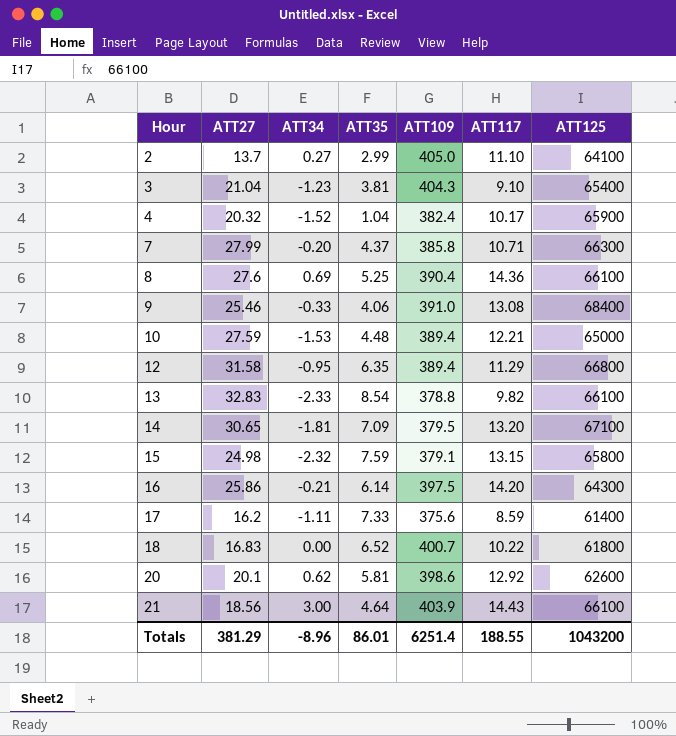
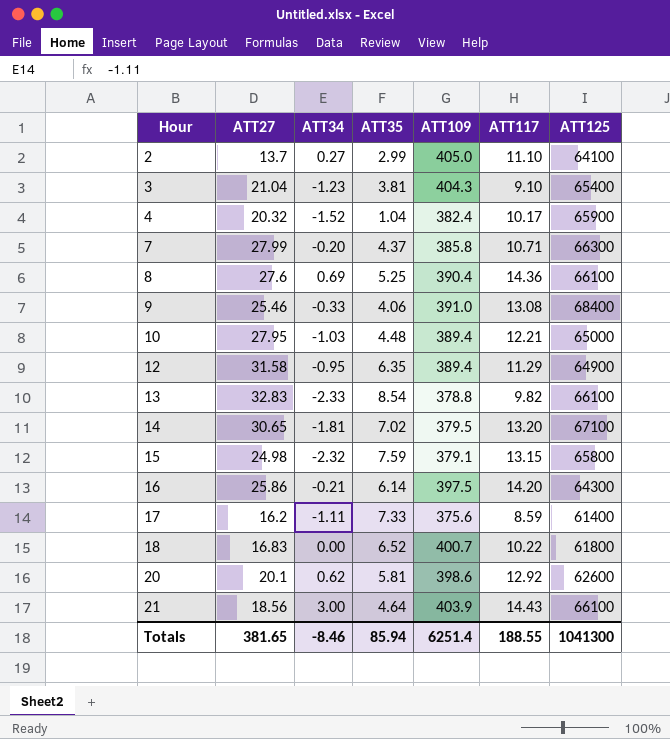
10 | ATT27: 27.59 -> 27.95
10 | ATT34: -1.53 -> -1.03
12 | ATT125: 66800 -> 64900
14 | ATT35: 7.09 -> 7.02
Totals | ATT27: 381.29 -> 381.65
Totals | ATT34: -8.96 -> -8.46
Totals | ATT35: 86.01 -> 85.94
Totals | ATT125: 1043200 -> 1041300

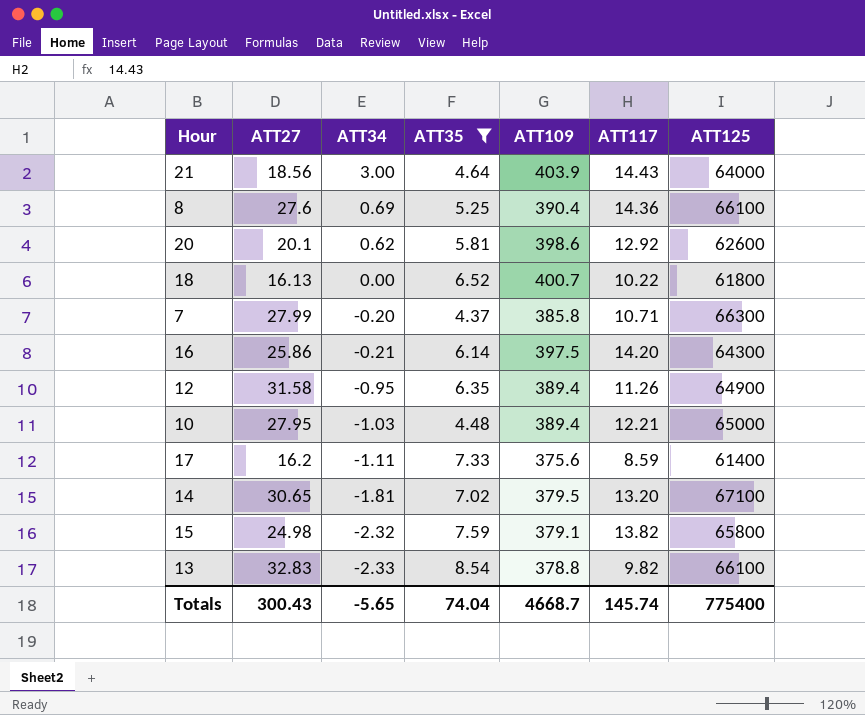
filter: none -> ATT35 >= 4.37
row order: Hour ascending -> ATT34 descending
21 | ATT125: 66100 -> 64000
18 | ATT27: 16.83 -> 16.13
12 | ATT117: 11.29 -> 11.26
15 | ATT117: 13.15 -> 13.82
Totals | ATT27: 381.65 -> 300.43
Totals | ATT34: -8.46 -> -5.65
Totals | ATT35: 85.94 -> 74.04
Totals | ATT109: 6251.4 -> 4668.7
Totals | ATT117: 188.55 -> 145.74
Totals | ATT125: 1041300 -> 775400

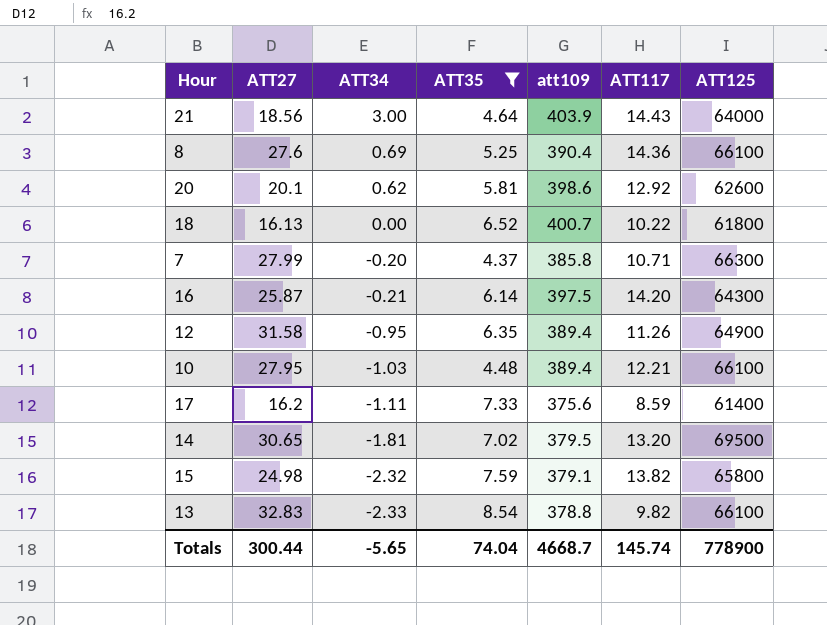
column name: ATT109 -> att109
16 | ATT27: 25.86 -> 25.87
10 | ATT125: 65000 -> 66100
14 | ATT125: 67100 -> 69500
Totals | ATT27: 300.43 -> 300.44
Totals | ATT125: 775400 -> 778900

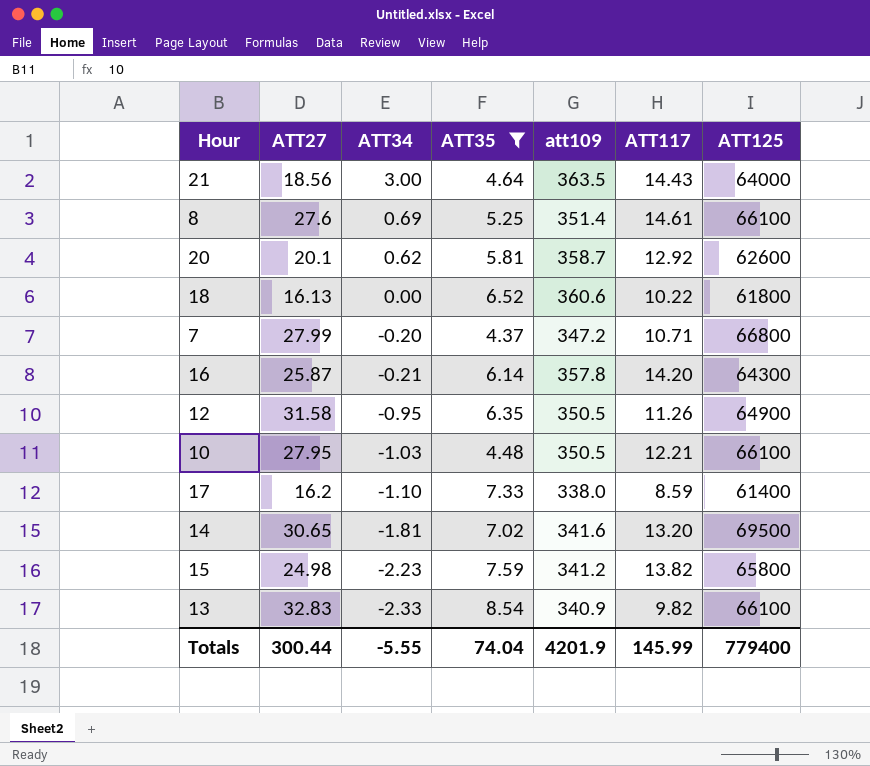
21 | att109: 403.9 -> 363.5
8 | att109: 390.4 -> 351.4
8 | ATT117: 14.36 -> 14.61
20 | att109: 398.6 -> 358.7
18 | att109: 400.7 -> 360.6
7 | att109: 385.8 -> 347.2
7 | ATT125: 66300 -> 66800
16 | att109: 397.5 -> 357.8
12 | att109: 389.4 -> 350.5
10 | att109: 389.4 -> 350.5
17 | ATT34: -1.11 -> -1.10
17 | att109: 375.6 -> 338.0
14 | att109: 379.5 -> 341.6
15 | ATT34: -2.32 -> -2.23
15 | att109: 379.1 -> 341.2
13 | att109: 378.8 -> 340.9
Totals | ATT34: -5.65 -> -5.55
Totals | att109: 4668.7 -> 4201.9
Totals | ATT117: 145.74 -> 145.99
Totals | ATT125: 778900 -> 779400

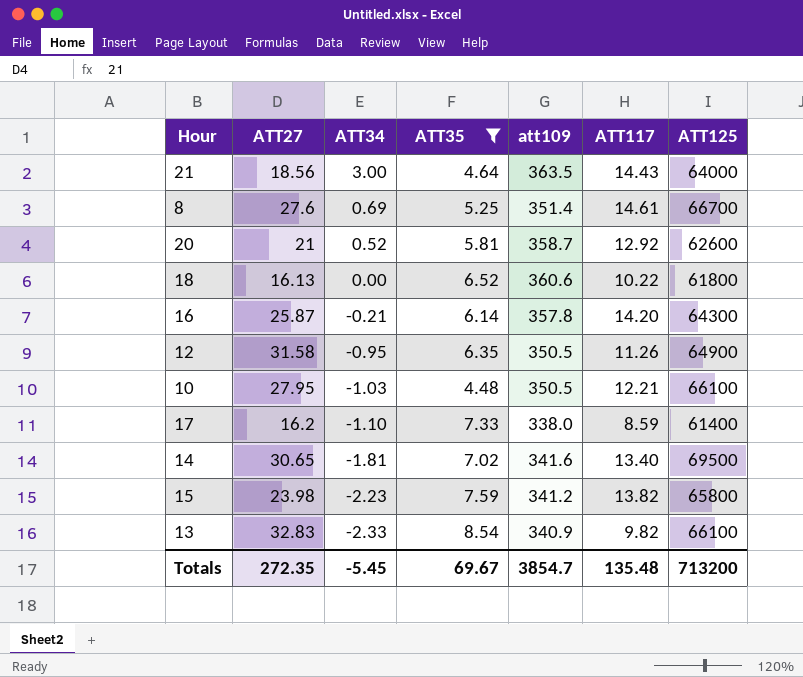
row 7: 27.99 | -0.20 | 4.37 | 347.2 | 10.71 | 66800 -> none
8 | ATT125: 66100 -> 66700
20 | ATT27: 20.1 -> 21
20 | ATT34: 0.62 -> 0.52
14 | ATT117: 13.20 -> 13.40
15 | ATT27: 24.98 -> 23.98
Totals | ATT27: 300.44 -> 272.35
Totals | ATT34: -5.55 -> -5.45
Totals | ATT35: 74.04 -> 69.67
Totals | att109: 4201.9 -> 3854.7
Totals | ATT117: 145.99 -> 135.48
Totals | ATT125: 779400 -> 713200

